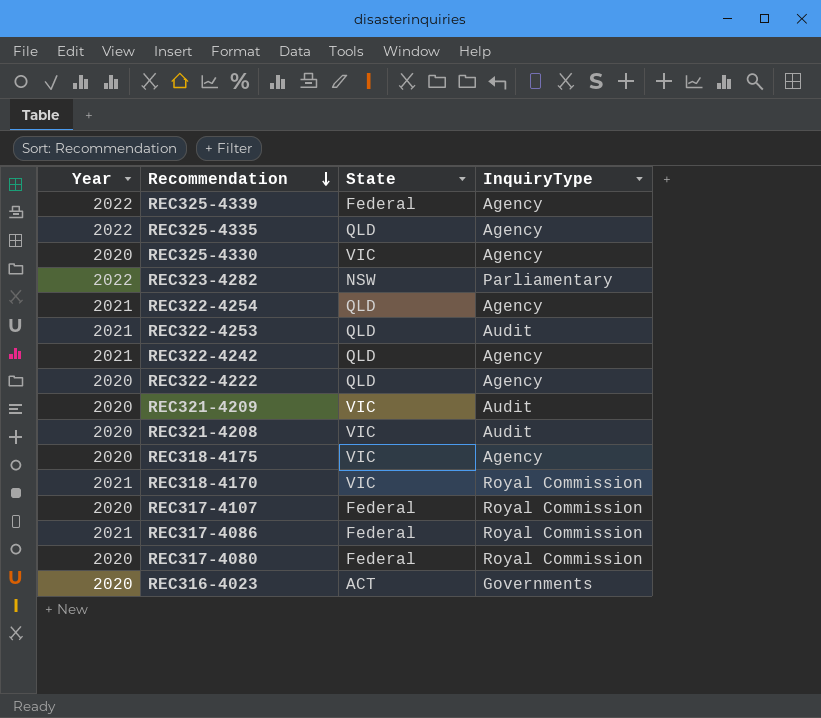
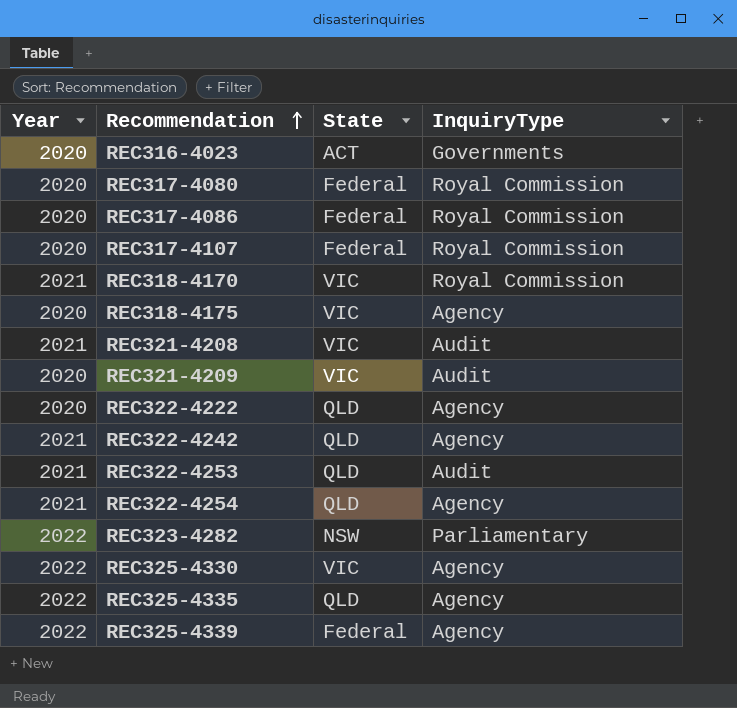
row order: Recommendation descending -> Recommendation ascending
REC317-4086 | Year: 2021 -> 2020
REC321-4208 | Year: 2020 -> 2021
REC325-4330 | Year: 2020 -> 2022

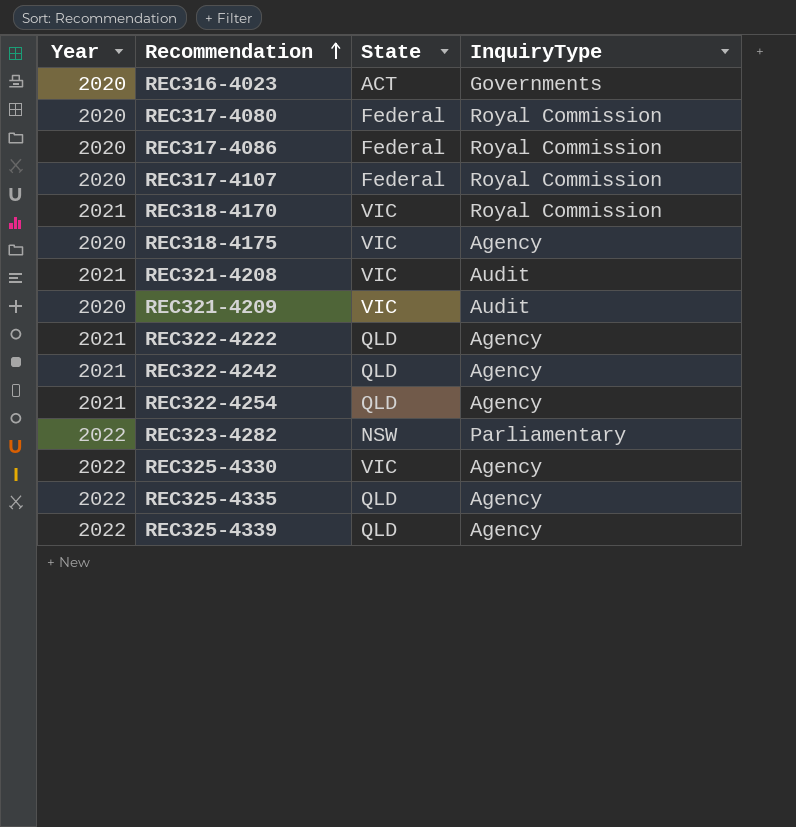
row REC322-4253: 2021 | QLD | Audit -> none
REC322-4222 | Year: 2020 -> 2021
REC325-4339 | State: Federal -> QLD

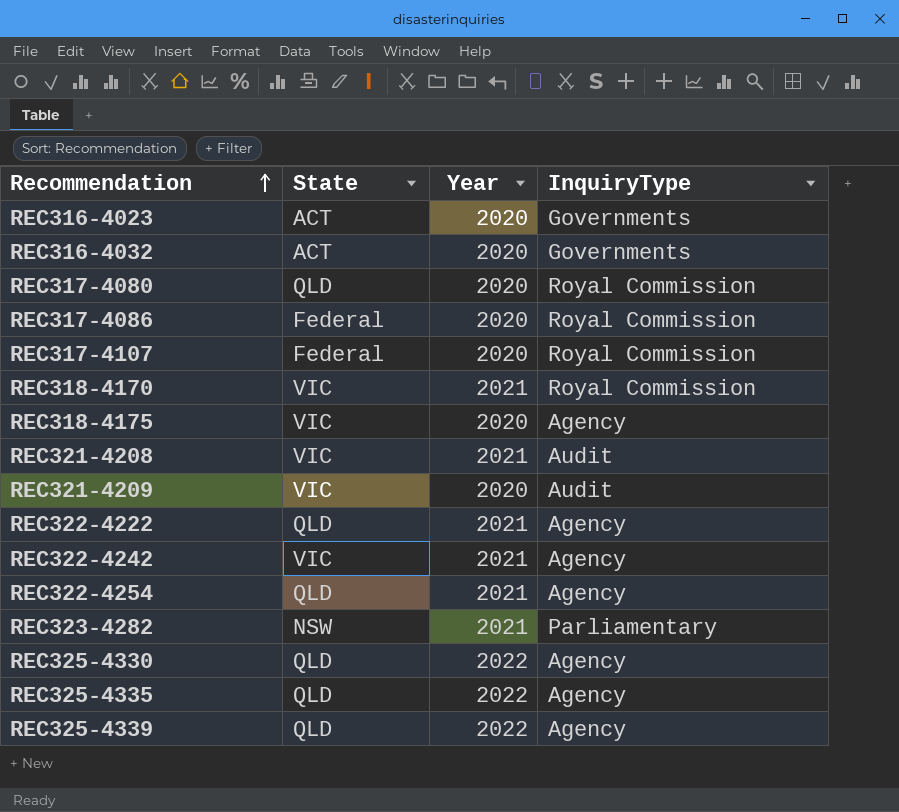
column Year | position: 1 -> 3
row REC316-4032: none -> ACT | 2020 | Governments
REC317-4080 | State: Federal -> QLD
REC322-4242 | State: QLD -> VIC
REC323-4282 | Year: 2022 -> 2021
REC325-4330 | State: VIC -> QLD

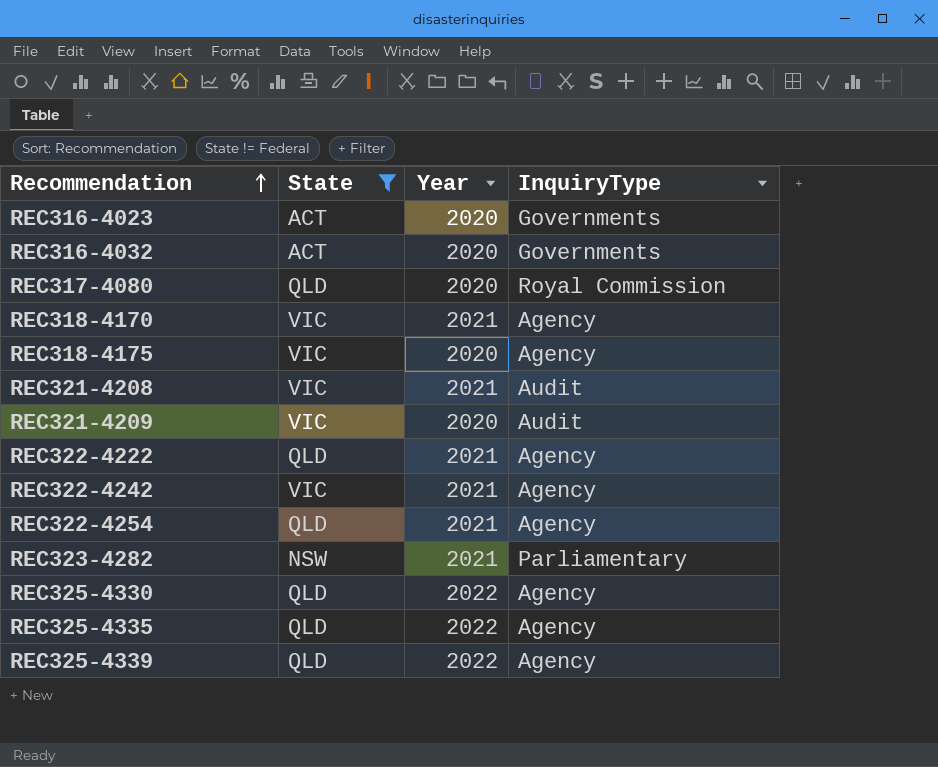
filter: none -> State != Federal
REC318-4170 | InquiryType: Royal Commission -> Agency

